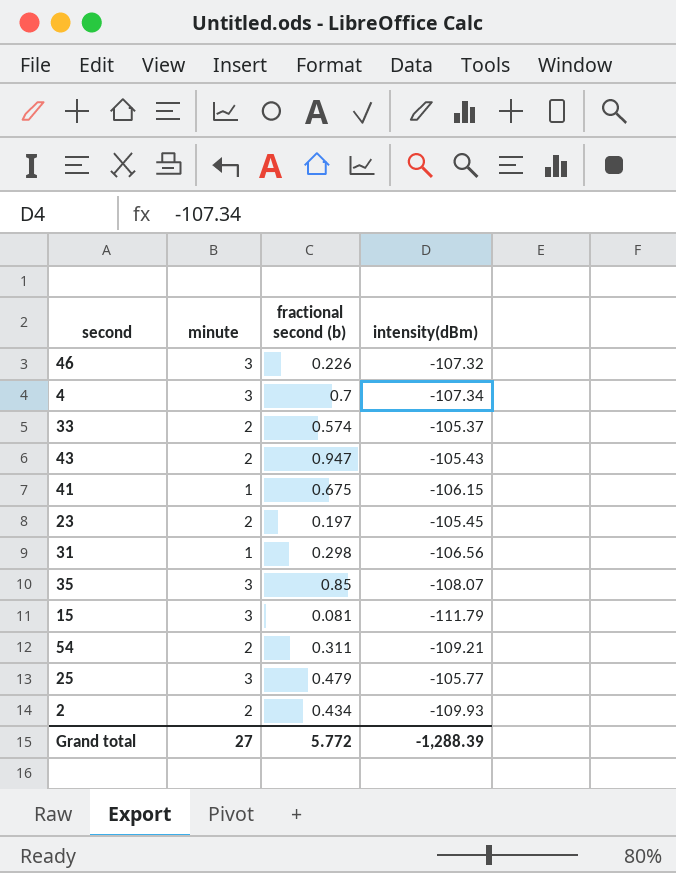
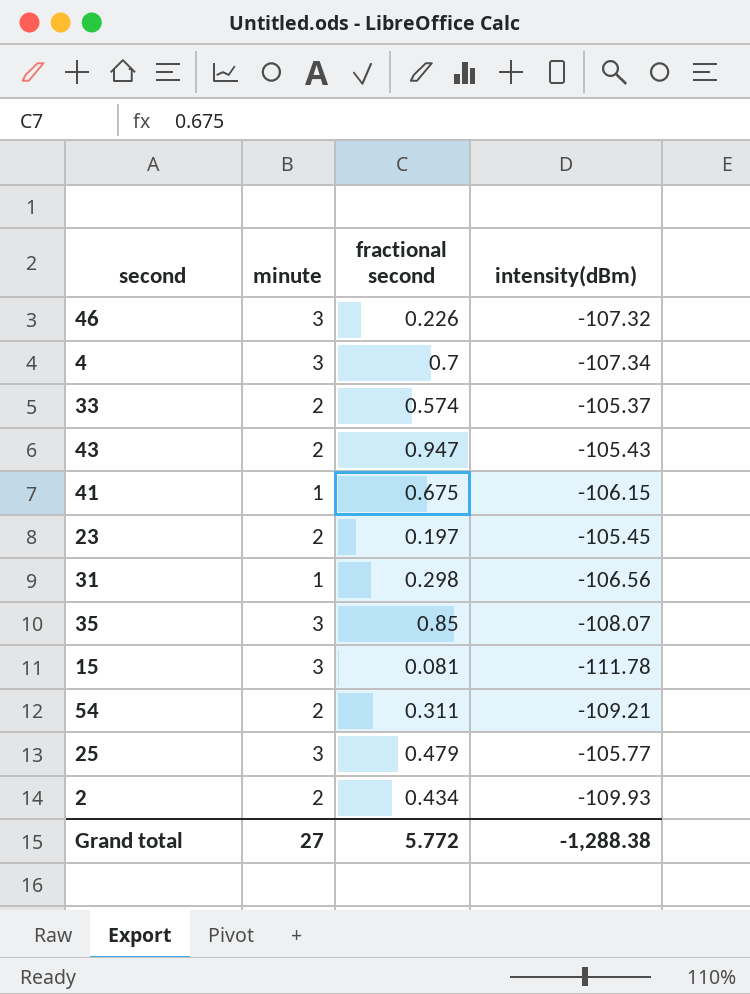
column name: fractional second (b) -> fractional second
15 | intensity(dBm): -111.79 -> -111.78
Grand total | intensity(dBm): -1,288.39 -> -1,288.38

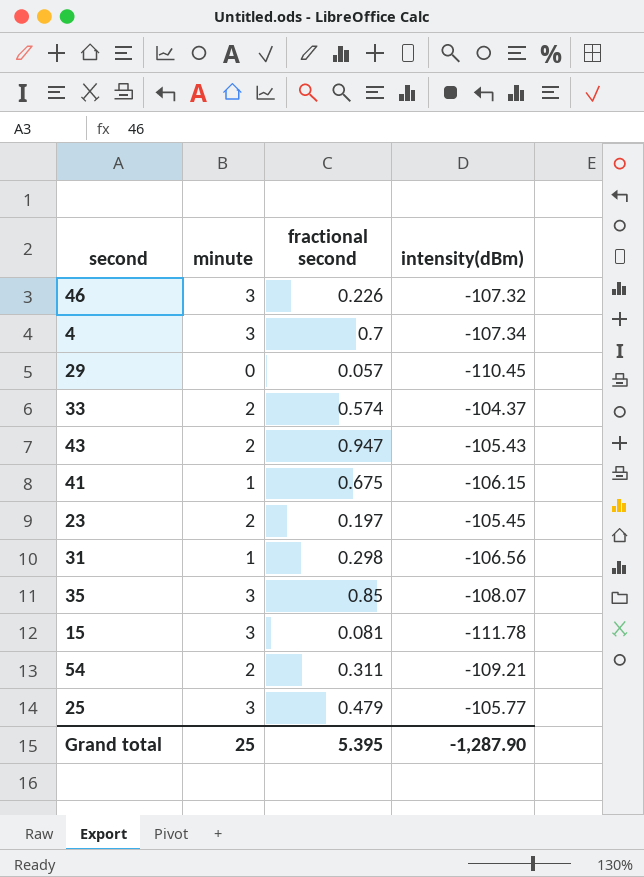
row 2: 2 | 0.434 | -109.93 -> none
row 29: none -> 0 | 0.057 | -110.45
33 | intensity(dBm): -105.37 -> -104.37
Grand total | minute: 27 -> 25
Grand total | fractional second: 5.772 -> 5.395
Grand total | intensity(dBm): -1,288.38 -> -1,287.90

